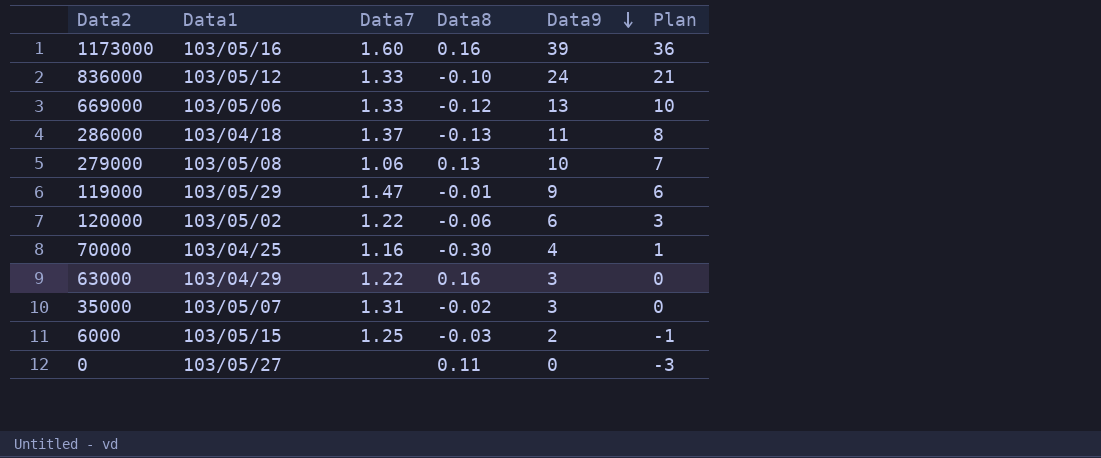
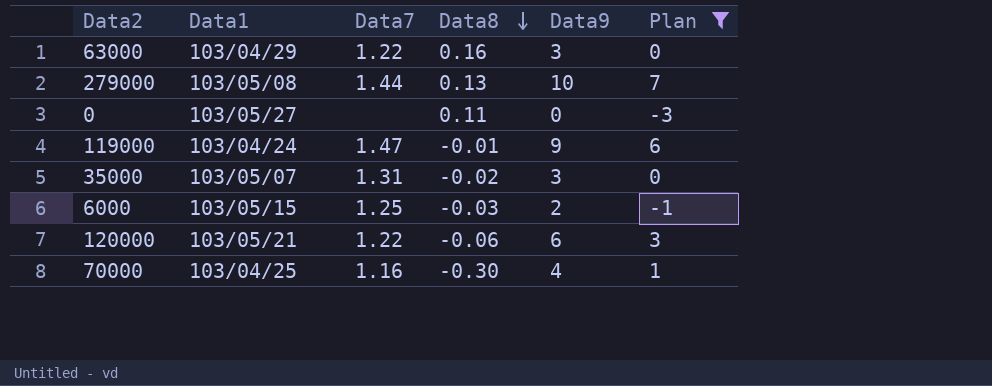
filter: none -> Plan <= 7
row order: Data9 descending -> Data8 descending
279000 | Data7: 1.06 -> 1.44
119000 | Data1: 103/05/29 -> 103/04/24
120000 | Data1: 103/05/02 -> 103/05/21

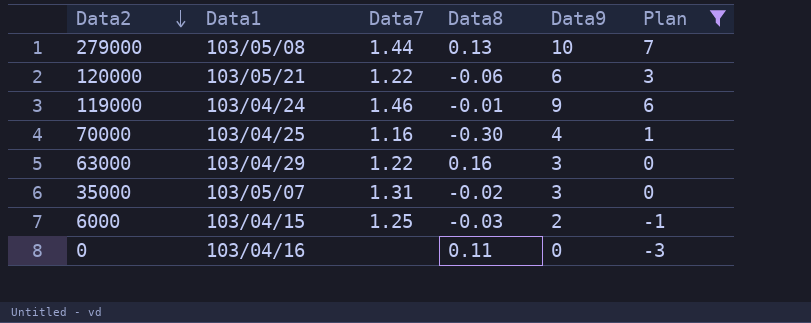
row order: Data8 descending -> Data2 descending
119000 | Data7: 1.47 -> 1.46
6000 | Data1: 103/05/15 -> 103/04/15
0 | Data1: 103/05/27 -> 103/04/16

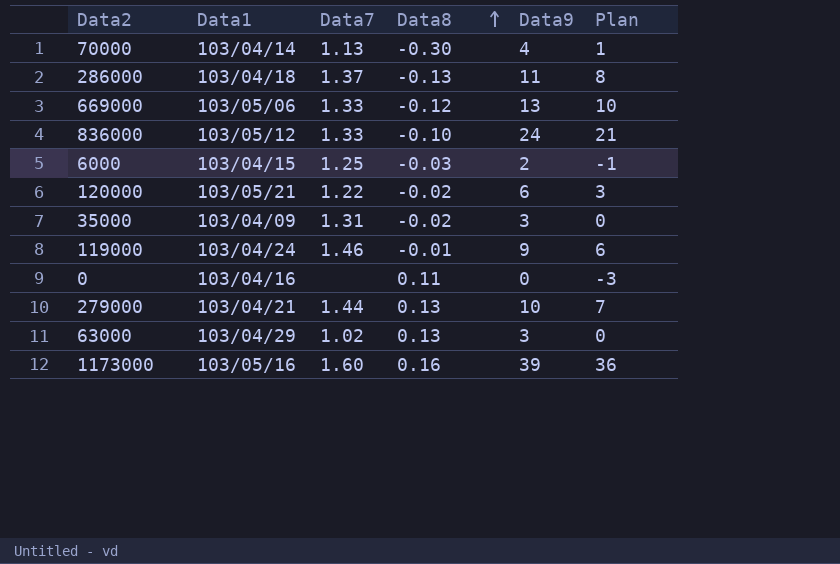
filter: Plan <= 7 -> none
row order: Data2 descending -> Data8 ascending
70000 | Data1: 103/04/25 -> 103/04/14
70000 | Data7: 1.16 -> 1.13
120000 | Data8: -0.06 -> -0.02
35000 | Data1: 103/05/07 -> 103/04/09
279000 | Data1: 103/05/08 -> 103/04/21
63000 | Data7: 1.22 -> 1.02
63000 | Data8: 0.16 -> 0.13

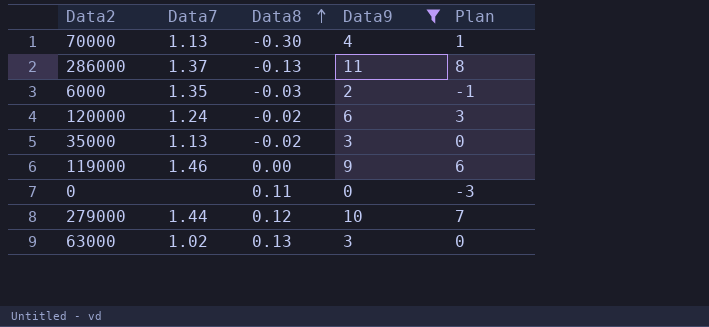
filter: none -> Data9 <= 11
column Data1 | position: 2 -> none
6000 | Data7: 1.25 -> 1.35
120000 | Data7: 1.22 -> 1.24
35000 | Data7: 1.31 -> 1.13
119000 | Data8: -0.01 -> 0.00
279000 | Data8: 0.13 -> 0.12

